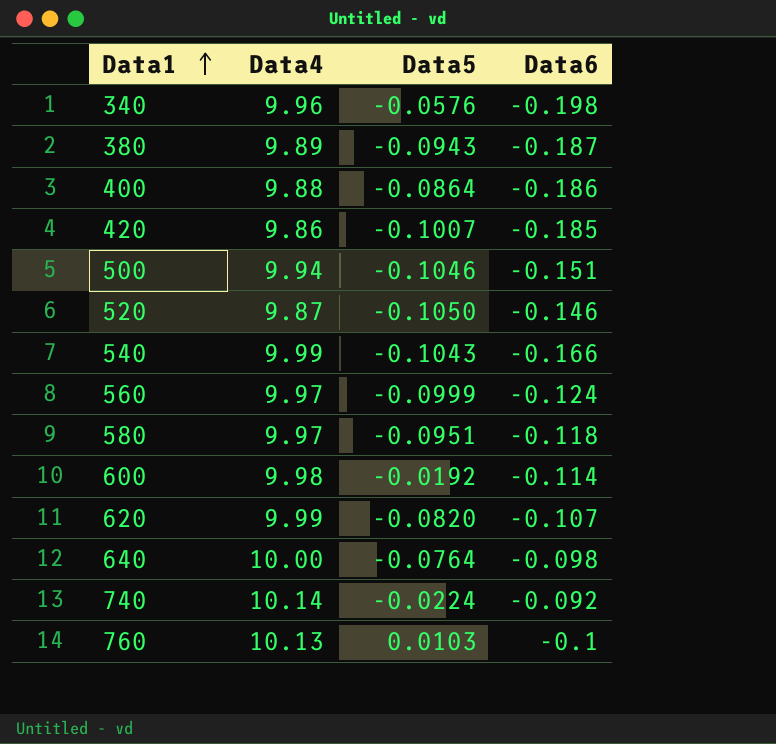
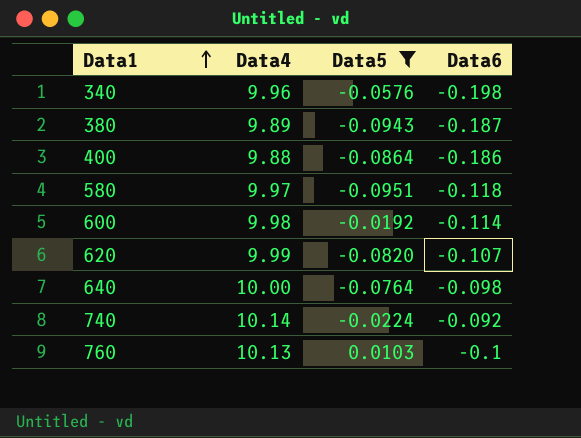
filter: none -> Data5 >= -0.0951

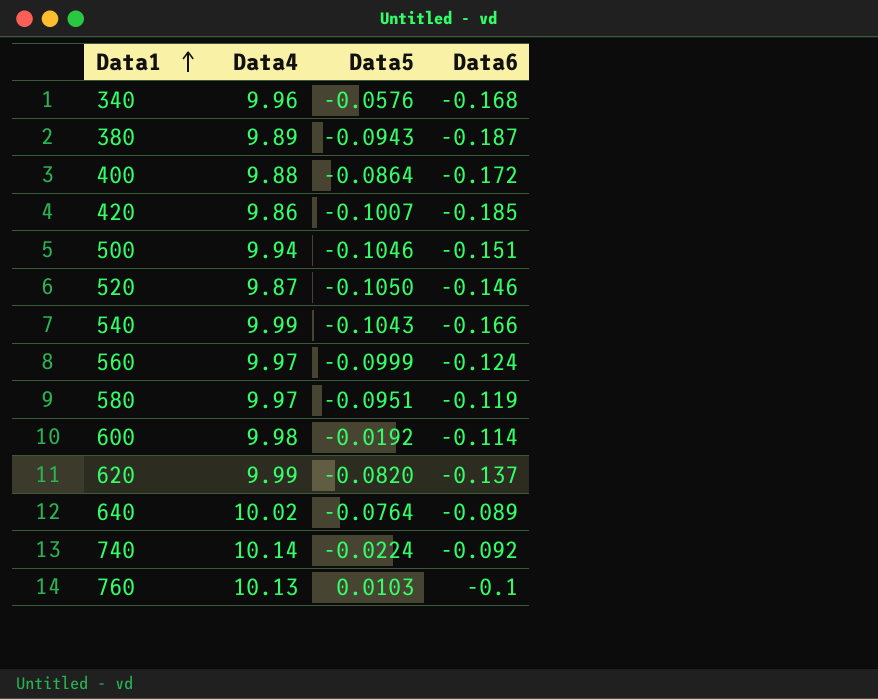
filter: Data5 >= -0.0951 -> none
340 | Data6: -0.198 -> -0.168
400 | Data6: -0.186 -> -0.172
580 | Data6: -0.118 -> -0.119
620 | Data6: -0.107 -> -0.137
640 | Data4: 10.00 -> 10.02
640 | Data6: -0.098 -> -0.089

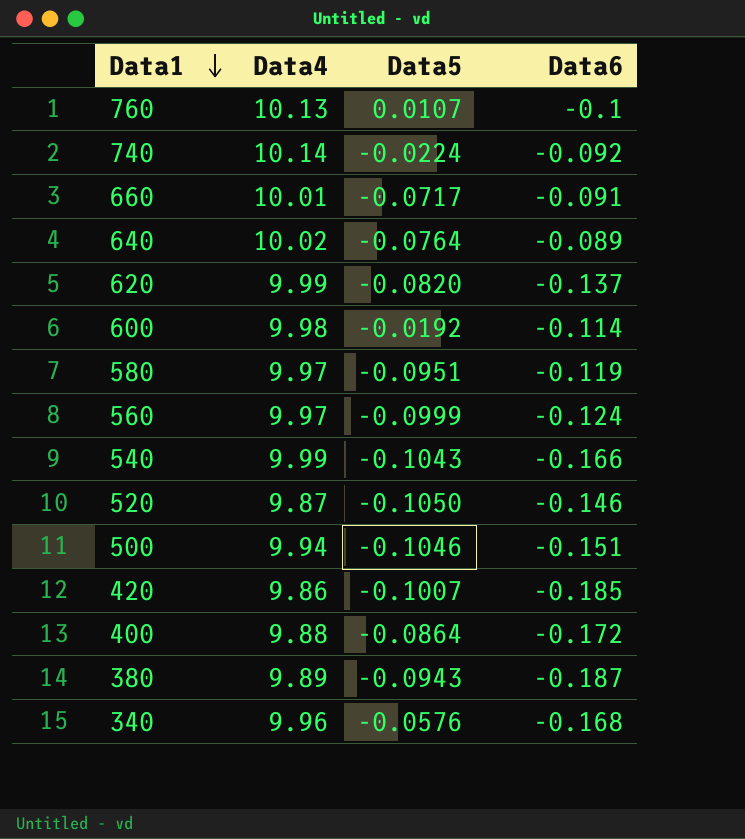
row order: Data1 ascending -> Data1 descending
760 | Data5: 0.0103 -> 0.0107
row 660: none -> 10.01 | -0.0717 | -0.091

